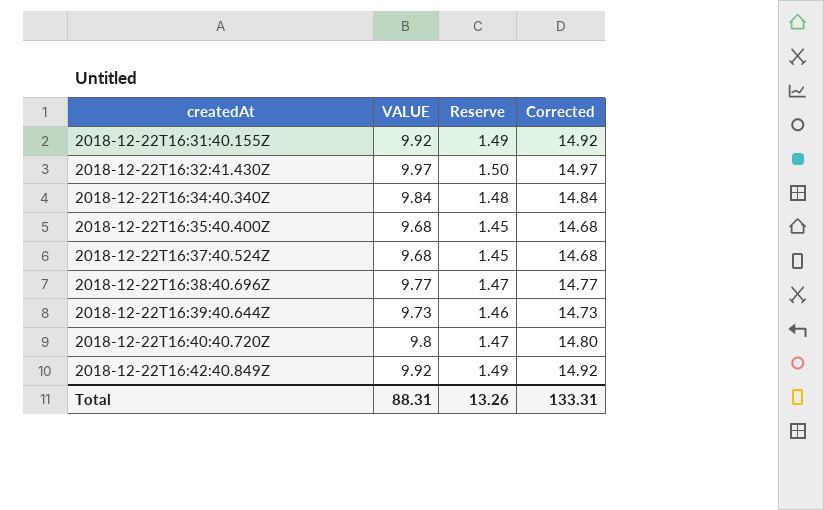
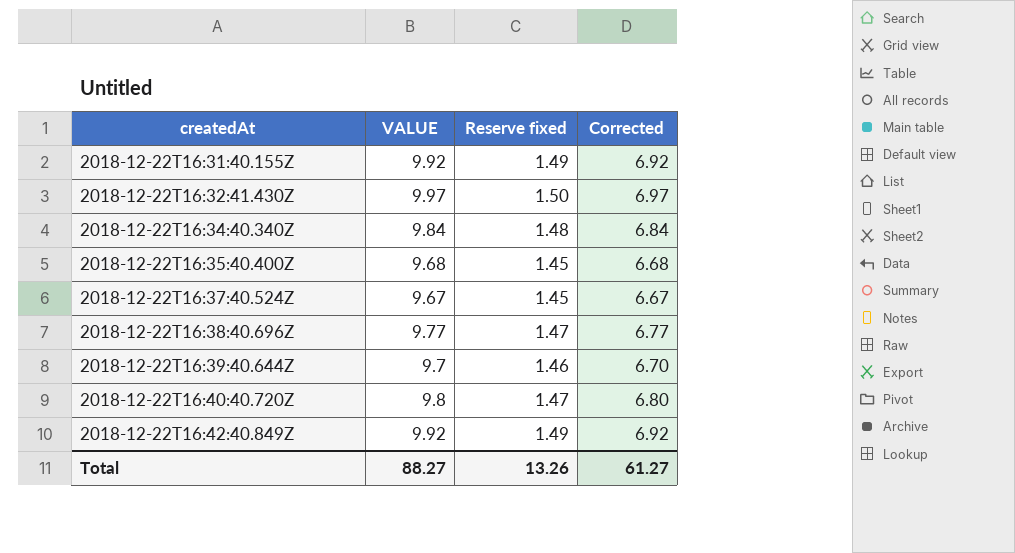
column name: Reserve -> Reserve fixed
column Corrected | formula: [VALUE] + 5 -> [VALUE] - 3
2018-12-22T16:37:40.524Z | VALUE: 9.68 -> 9.67
2018-12-22T16:39:40.644Z | VALUE: 9.73 -> 9.7
Total | VALUE: 88.31 -> 88.27
Total | Corrected: 133.31 -> 61.27

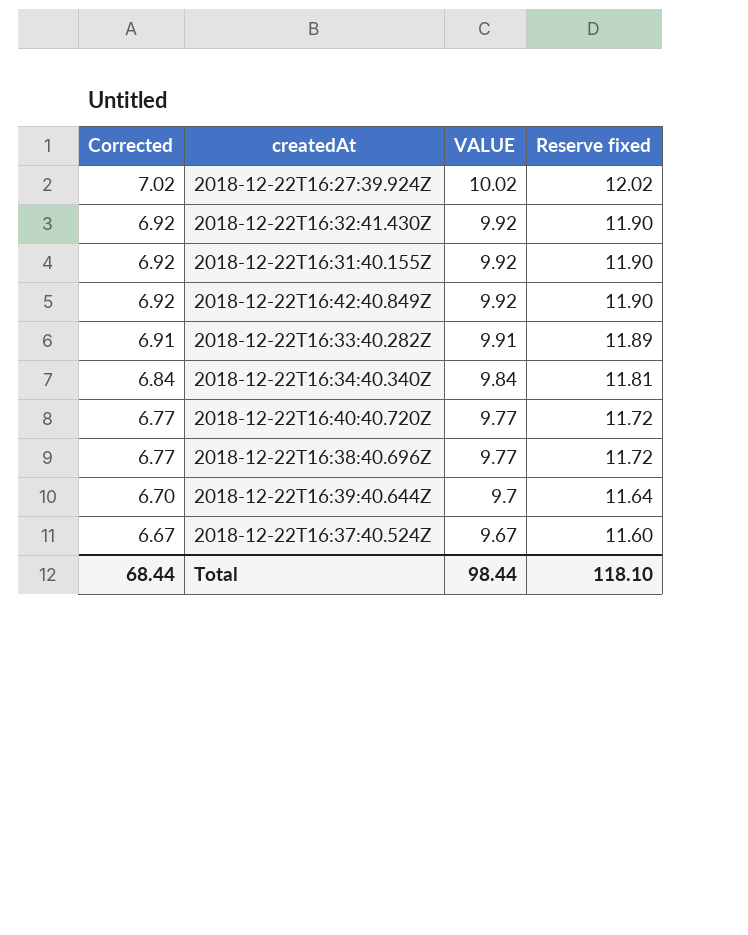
row order: createdAt ascending -> Corrected descending
column Corrected | position: 4 -> 1
column Reserve fixed | formula: [VALUE] * 0.15 -> [VALUE] * 1.2
row 2018-12-22T16:35:40.400Z: 9.68 | 1.45 | 6.68 -> none
row 2018-12-22T16:27:39.924Z: none -> 7.02 | 10.02 | 12.02
2018-12-22T16:32:41.430Z | Corrected: 6.97 -> 6.92
2018-12-22T16:32:41.430Z | VALUE: 9.97 -> 9.92
row 2018-12-22T16:33:40.282Z: none -> 6.91 | 9.91 | 11.89
2018-12-22T16:40:40.720Z | Corrected: 6.80 -> 6.77
2018-12-22T16:40:40.720Z | VALUE: 9.8 -> 9.77
Total | Corrected: 61.27 -> 68.44
Total | VALUE: 88.27 -> 98.44
Total | Reserve fixed: 13.26 -> 118.10

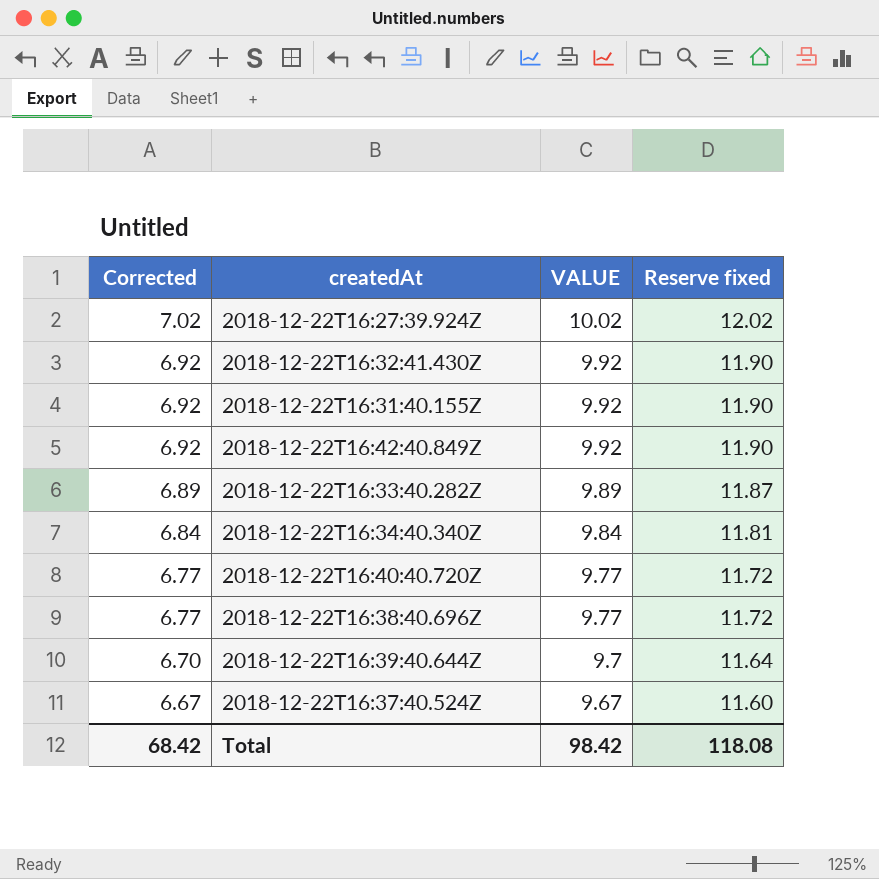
2018-12-22T16:33:40.282Z | Corrected: 6.91 -> 6.89
2018-12-22T16:33:40.282Z | VALUE: 9.91 -> 9.89
2018-12-22T16:33:40.282Z | Reserve fixed: 11.89 -> 11.87
Total | Corrected: 68.44 -> 68.42
Total | VALUE: 98.44 -> 98.42
Total | Reserve fixed: 118.10 -> 118.08

